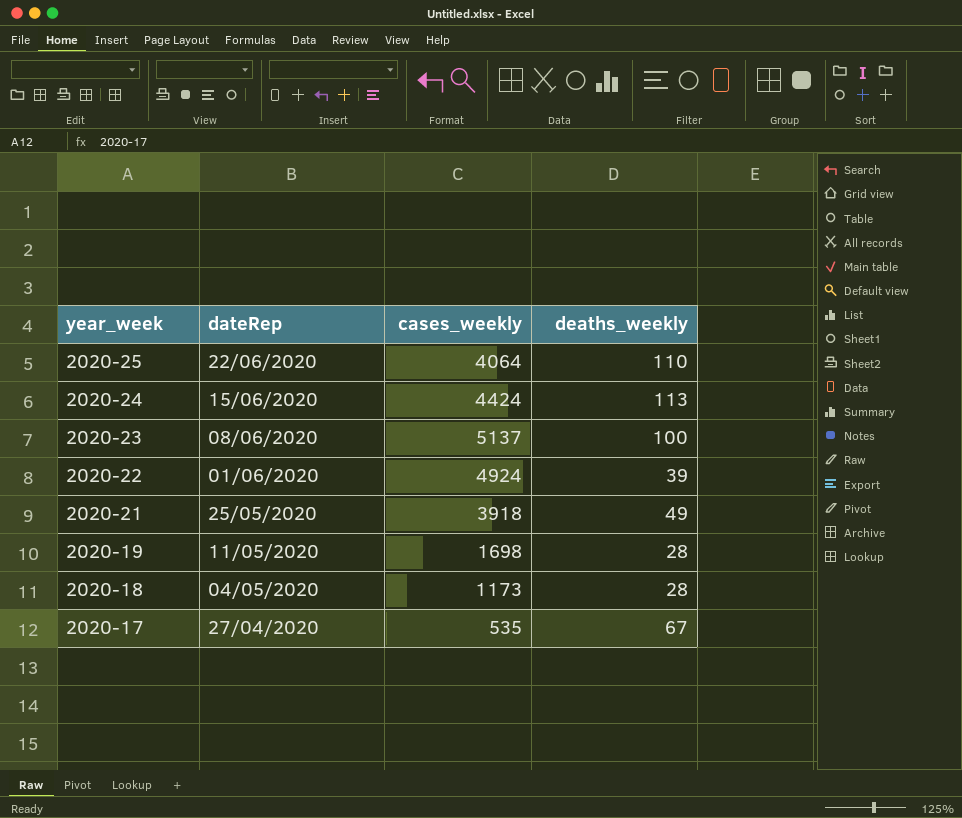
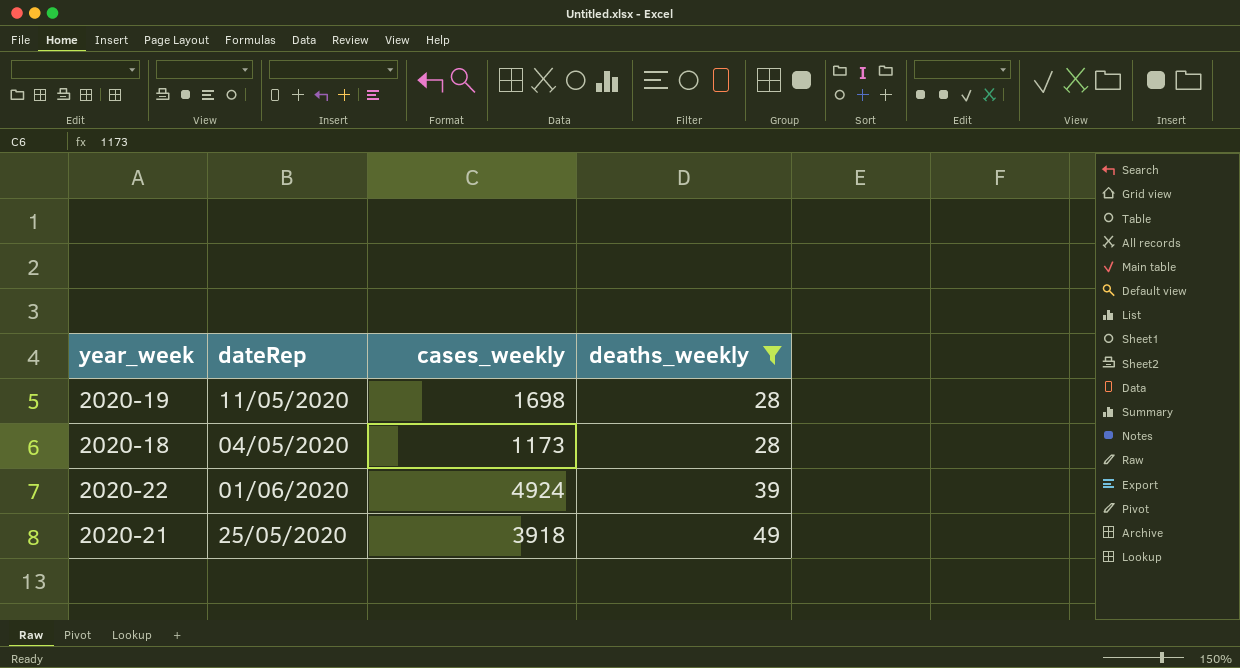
filter: none -> deaths_weekly <= 49
row order: year_week descending -> deaths_weekly ascending

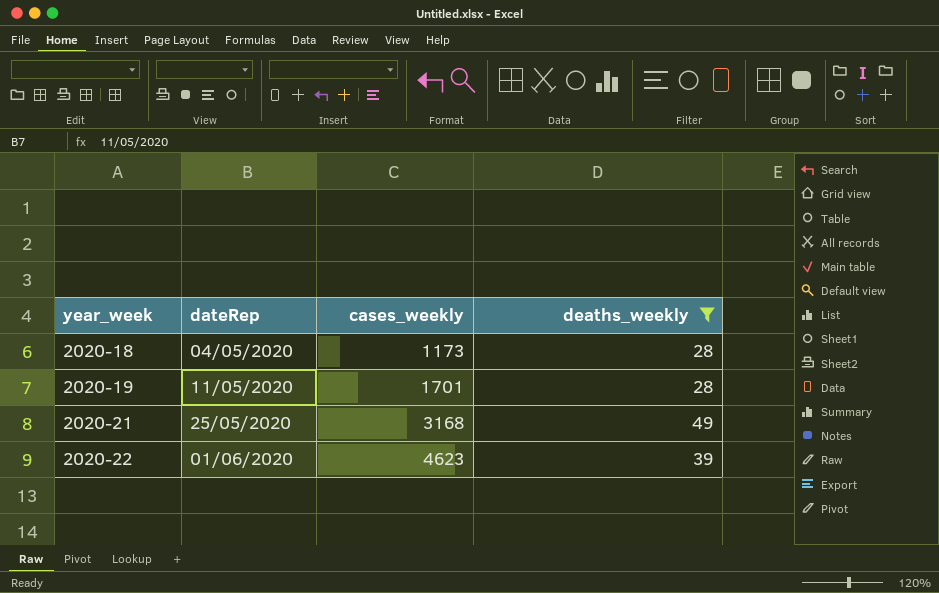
row order: deaths_weekly ascending -> year_week ascending
2020-19 | cases_weekly: 1698 -> 1701
2020-21 | cases_weekly: 3918 -> 3168
2020-22 | cases_weekly: 4924 -> 4623

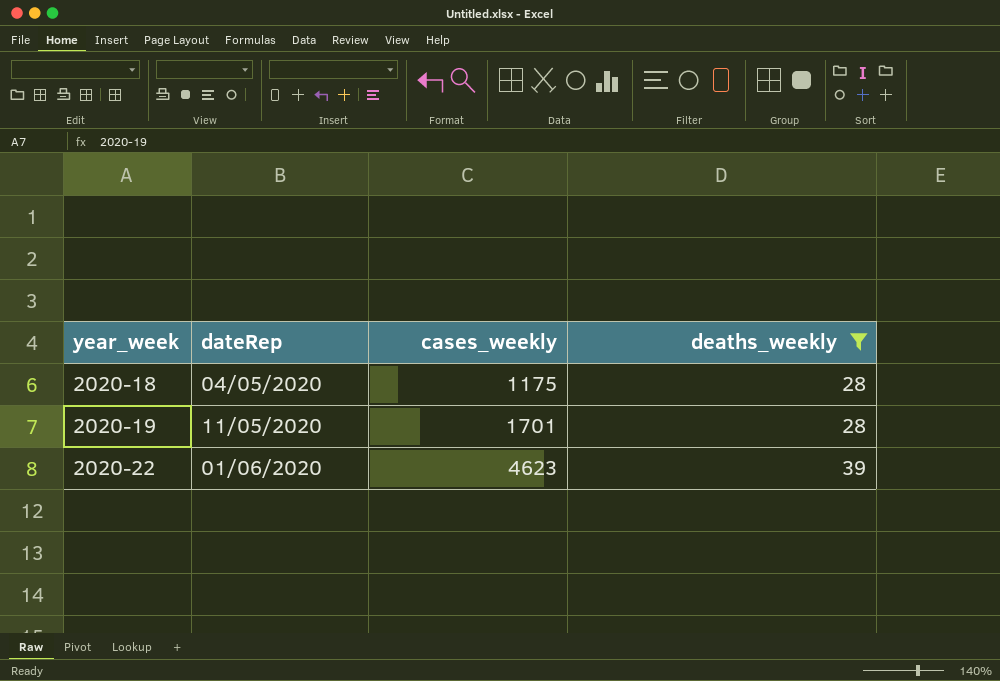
row 2020-21: 25/05/2020 | 3168 | 49 -> none
2020-18 | cases_weekly: 1173 -> 1175

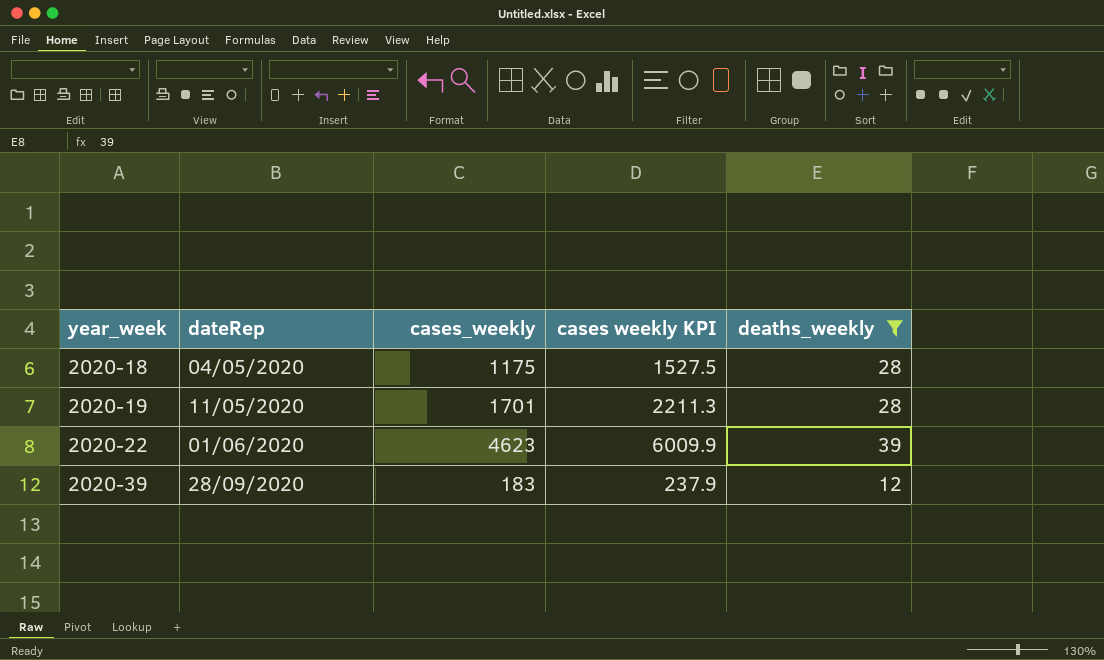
column cases weekly KPI | formula: none -> [cases_weekly] * 1.3
row 2020-39: none -> 28/09/2020 | 183 | 237.9 | 12

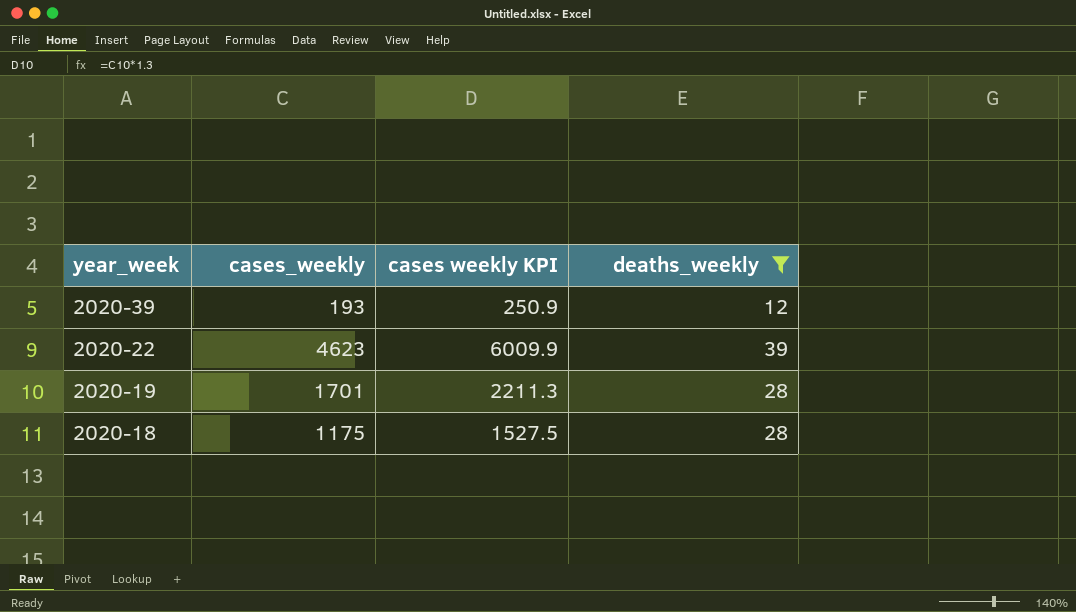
row order: year_week ascending -> year_week descending
column dateRep | position: 2 -> none
2020-39 | cases_weekly: 183 -> 193
2020-39 | cases weekly KPI: 237.9 -> 250.9

